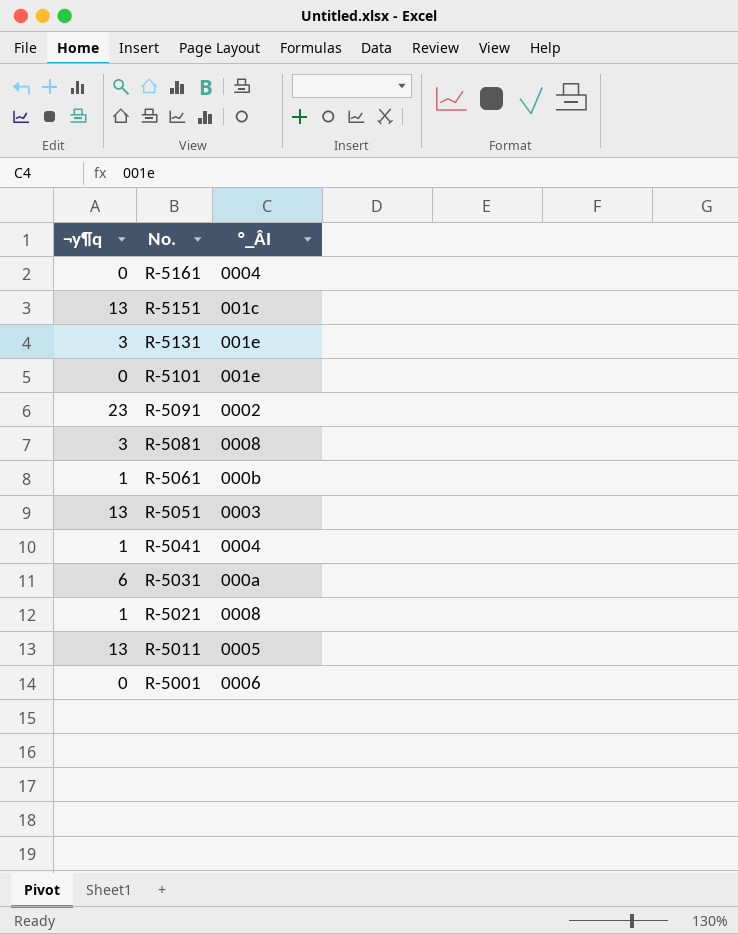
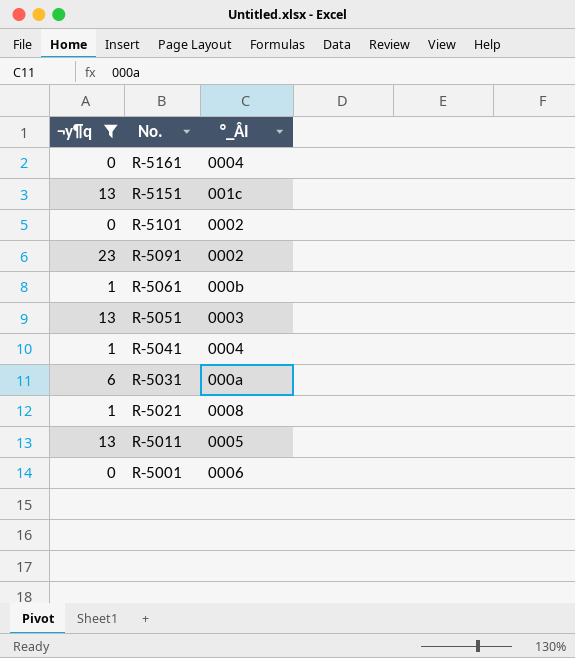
filter: none -> ¬y¶q != 3
R-5101 | °_ÂI: 001e -> 0002

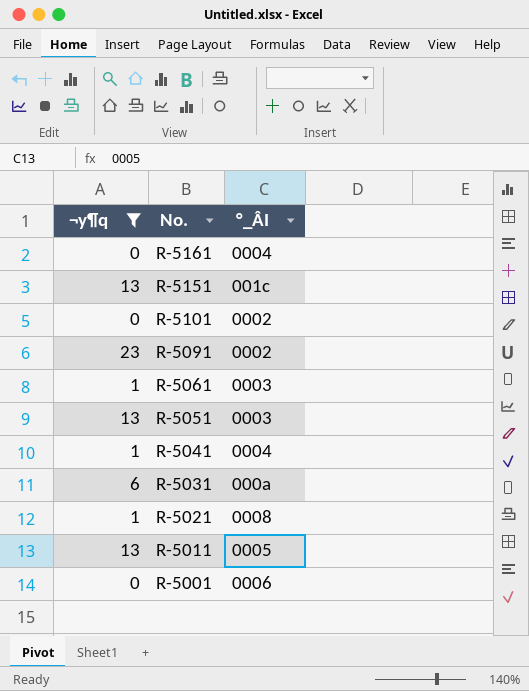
R-5061 | °_ÂI: 000b -> 0003

